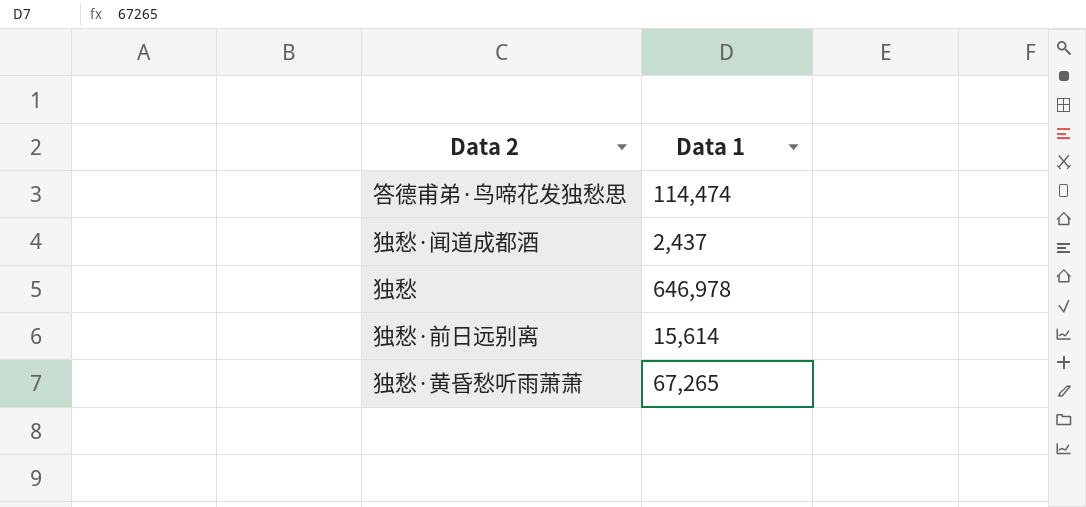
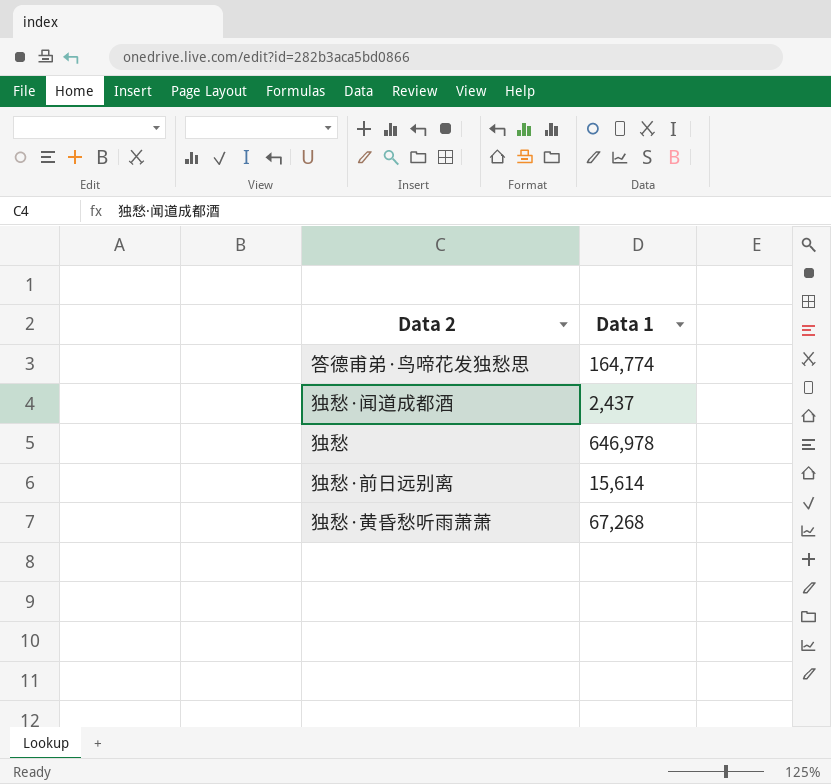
答德甫弟·鸟啼花发独愁思 | Data 1: 114,474 -> 164,774
独愁·黄昏愁听雨萧萧 | Data 1: 67,265 -> 67,268

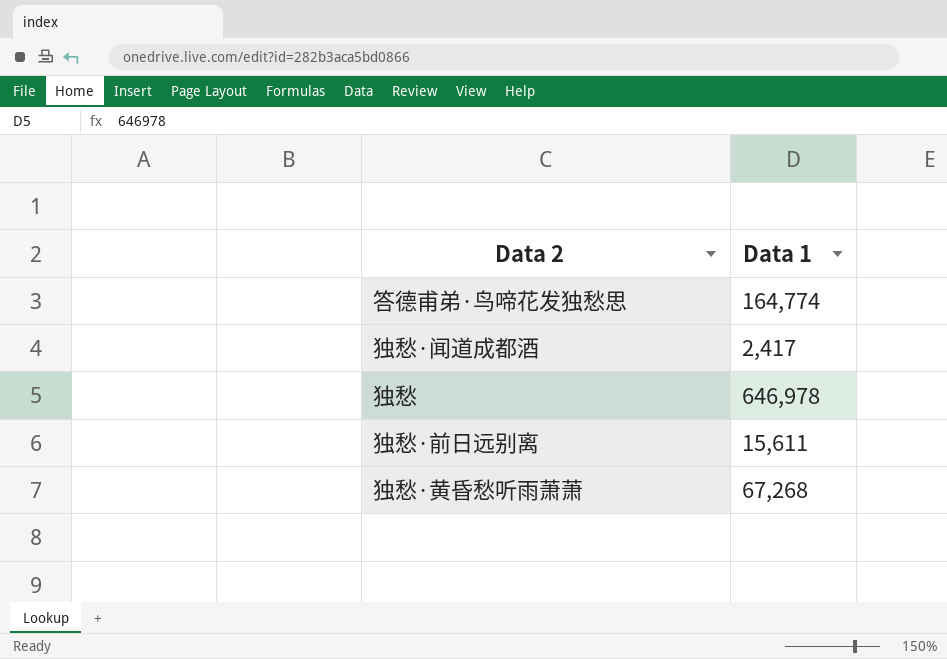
独愁·闻道成都酒 | Data 1: 2,437 -> 2,417
独愁·前日远别离 | Data 1: 15,614 -> 15,611

